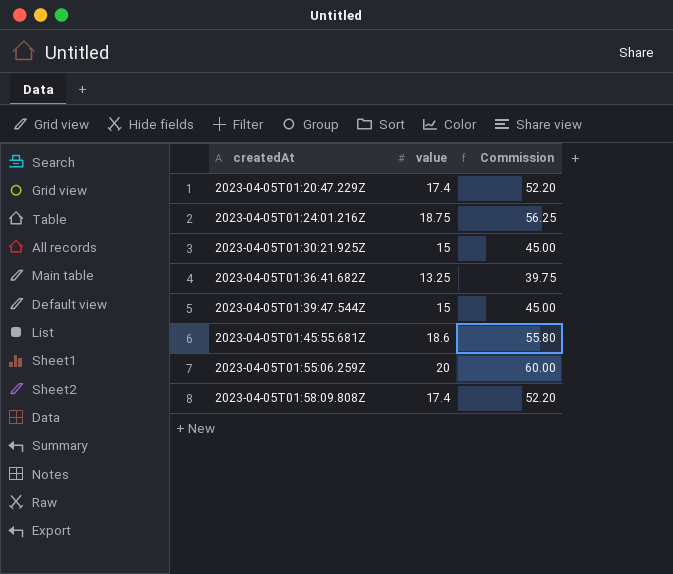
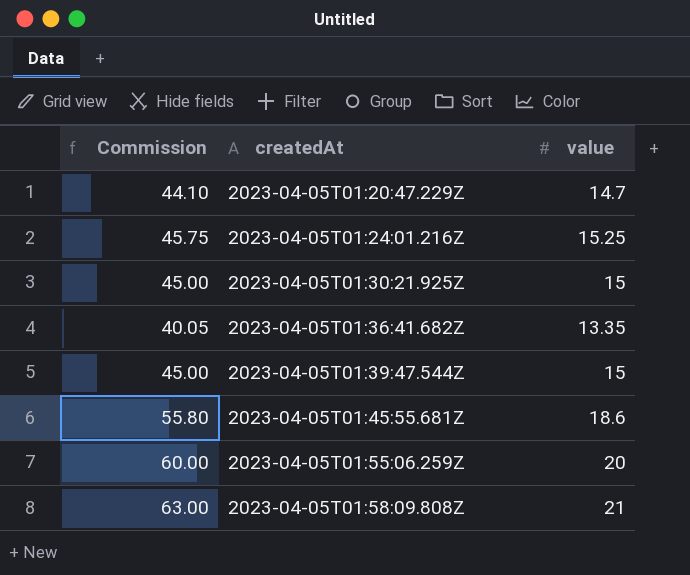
column Commission | position: 3 -> 1
2023-04-05T01:20:47.229Z | Commission: 52.20 -> 44.10
2023-04-05T01:20:47.229Z | value: 17.4 -> 14.7
2023-04-05T01:24:01.216Z | Commission: 56.25 -> 45.75
2023-04-05T01:24:01.216Z | value: 18.75 -> 15.25
2023-04-05T01:36:41.682Z | Commission: 39.75 -> 40.05
2023-04-05T01:36:41.682Z | value: 13.25 -> 13.35
2023-04-05T01:58:09.808Z | Commission: 52.20 -> 63.00
2023-04-05T01:58:09.808Z | value: 17.4 -> 21

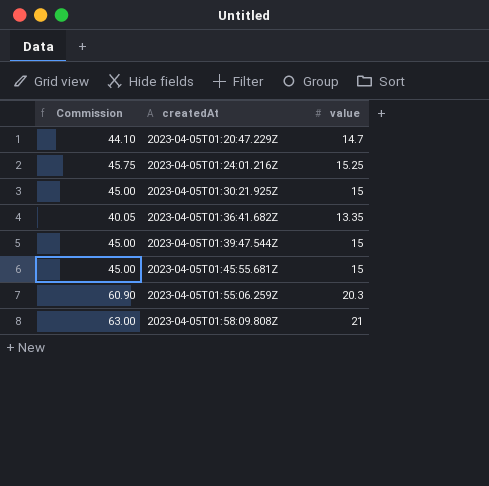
2023-04-05T01:45:55.681Z | Commission: 55.80 -> 45.00
2023-04-05T01:45:55.681Z | value: 18.6 -> 15
2023-04-05T01:55:06.259Z | Commission: 60.00 -> 60.90
2023-04-05T01:55:06.259Z | value: 20 -> 20.3

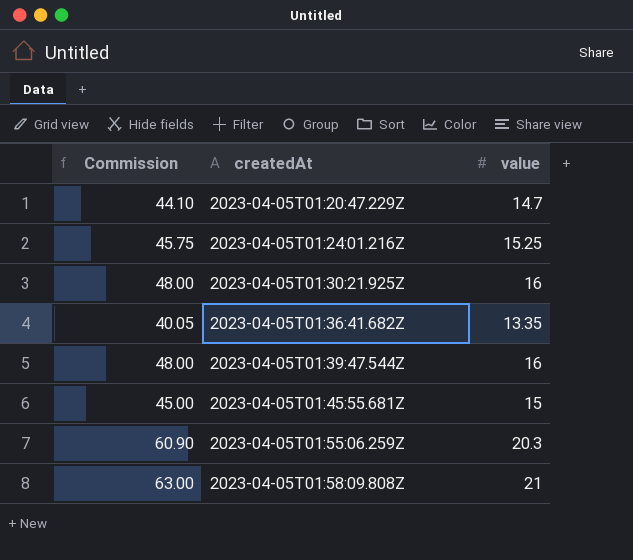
2023-04-05T01:30:21.925Z | Commission: 45.00 -> 48.00
2023-04-05T01:30:21.925Z | value: 15 -> 16
2023-04-05T01:39:47.544Z | Commission: 45.00 -> 48.00
2023-04-05T01:39:47.544Z | value: 15 -> 16

